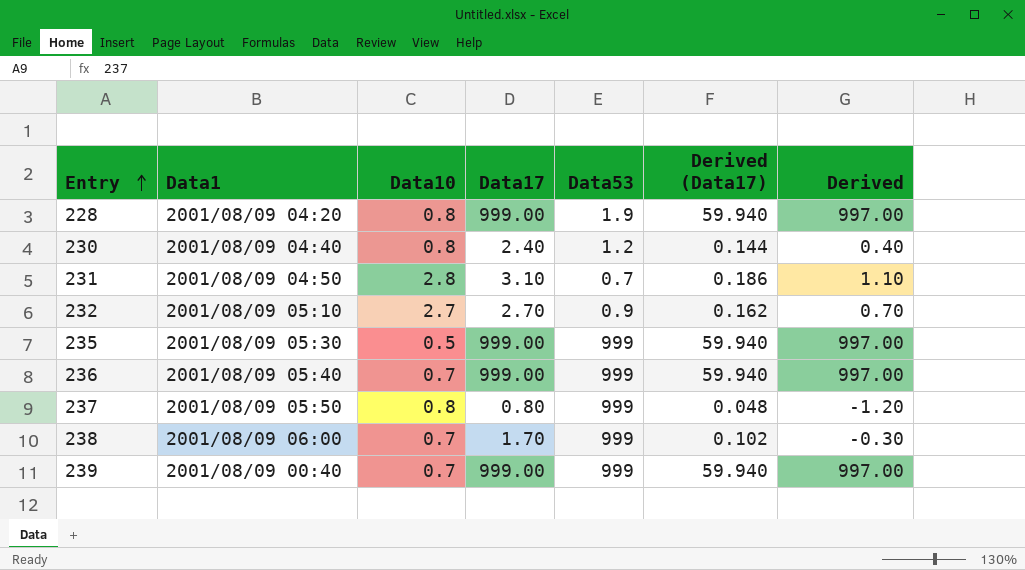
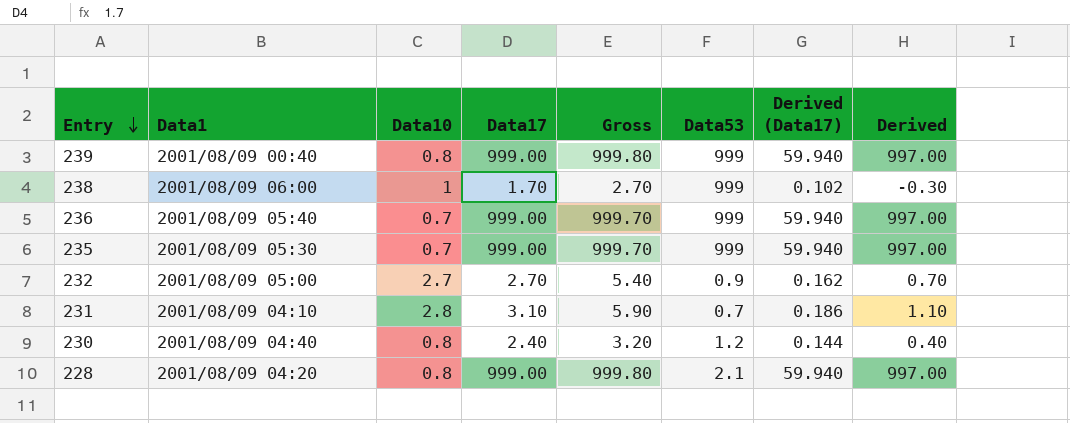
row order: Entry ascending -> Entry descending
column Gross | formula: none -> [Data10] + [Data17]
row 237: 2001/08/09 05:50 | 0.8 | 0.80 | 999 | 0.048 | -1.20 -> none
239 | Data10: 0.7 -> 0.8
238 | Data10: 0.7 -> 1
235 | Data10: 0.5 -> 0.7
232 | Data1: 2001/08/09 05:10 -> 2001/08/09 05:00
231 | Data1: 2001/08/09 04:50 -> 2001/08/09 04:10
228 | Data53: 1.9 -> 2.1

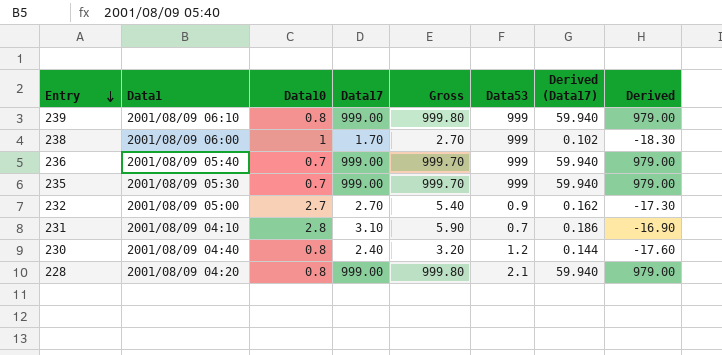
column Derived | formula: [Data17] - 2 -> [Data17] - 20
239 | Data1: 2001/08/09 00:40 -> 2001/08/09 06:10

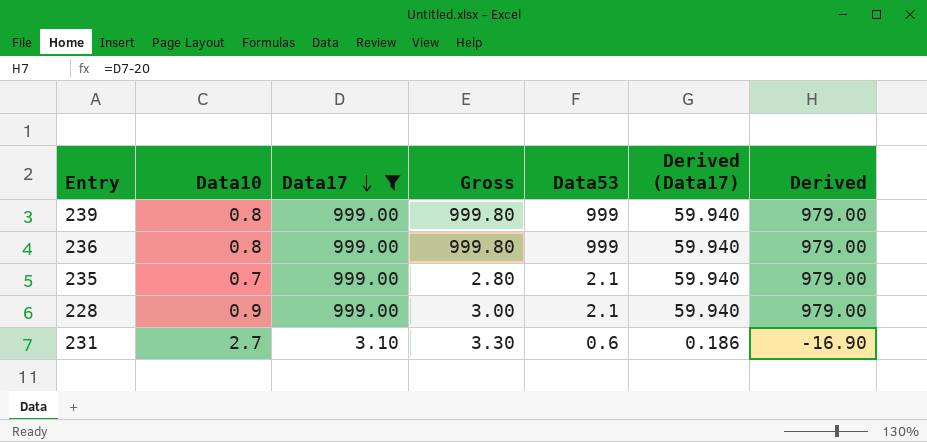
filter: none -> Data17 >= 3.10
row order: Entry descending -> Data17 descending
column Data1 | position: 2 -> none
column Gross | formula: [Data10] + [Data17] -> [Data10] + [Data53]
236 | Data10: 0.7 -> 0.8
235 | Data53: 999 -> 2.1
228 | Data10: 0.8 -> 0.9
231 | Data10: 2.8 -> 2.7
231 | Data53: 0.7 -> 0.6

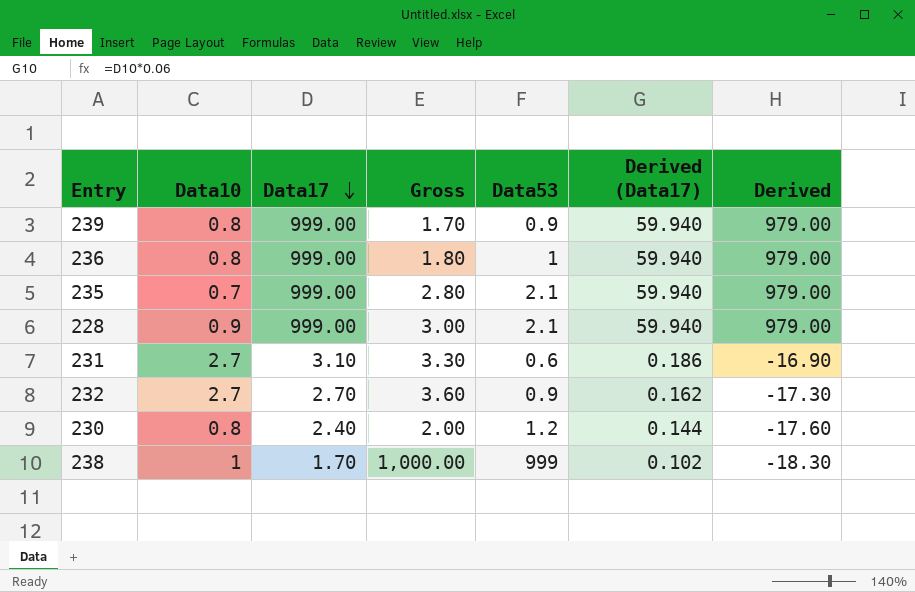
filter: Data17 >= 3.10 -> none
239 | Gross: 999.80 -> 1.70
239 | Data53: 999 -> 0.9
236 | Gross: 999.80 -> 1.80
236 | Data53: 999 -> 1

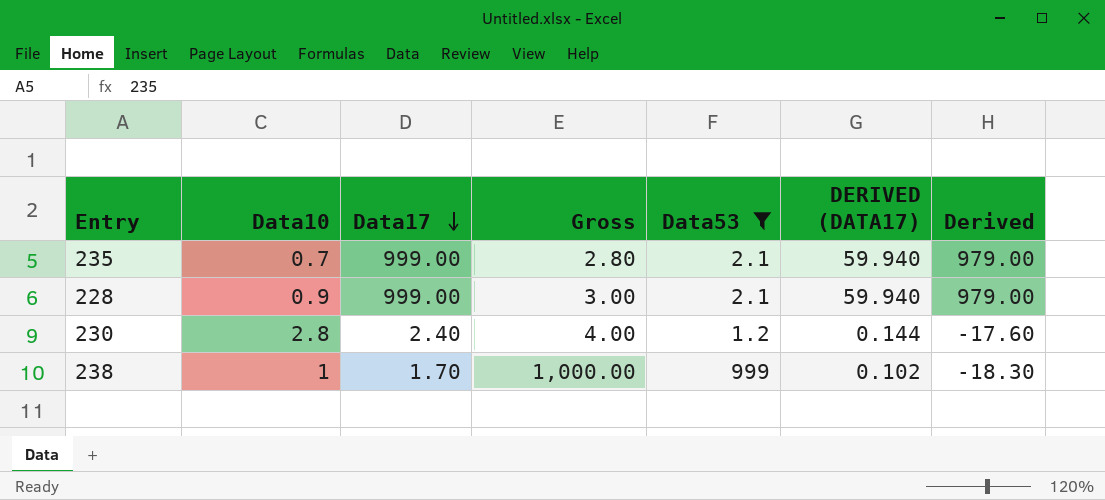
filter: none -> Data53 >= 1.2
column name: Derived (Data17) -> DERIVED (DATA17)
230 | Data10: 0.8 -> 2.8
230 | Gross: 2.00 -> 4.00

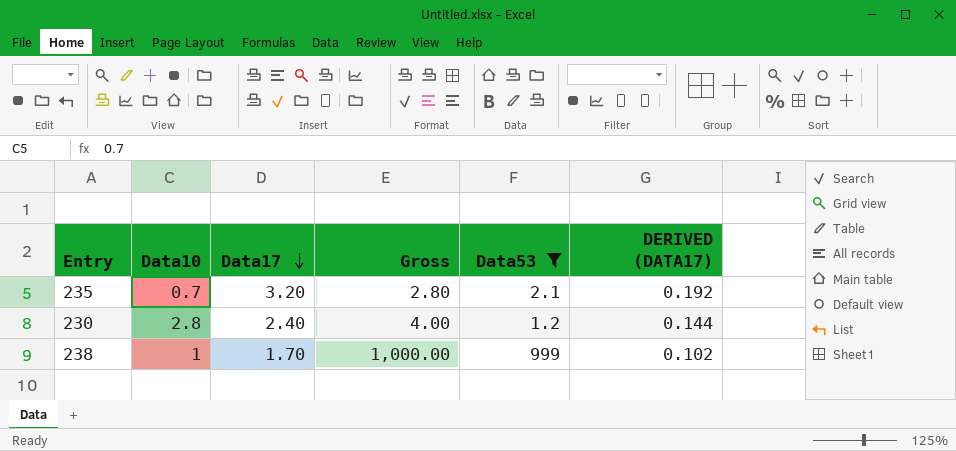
column Derived | formula: [Data17] - 20 -> none
row 228: 0.9 | 999.00 | 3.00 | 2.1 | 59.940 | 979.00 -> none
235 | Data17: 999.00 -> 3.20
235 | DERIVED (DATA17): 59.940 -> 0.192

